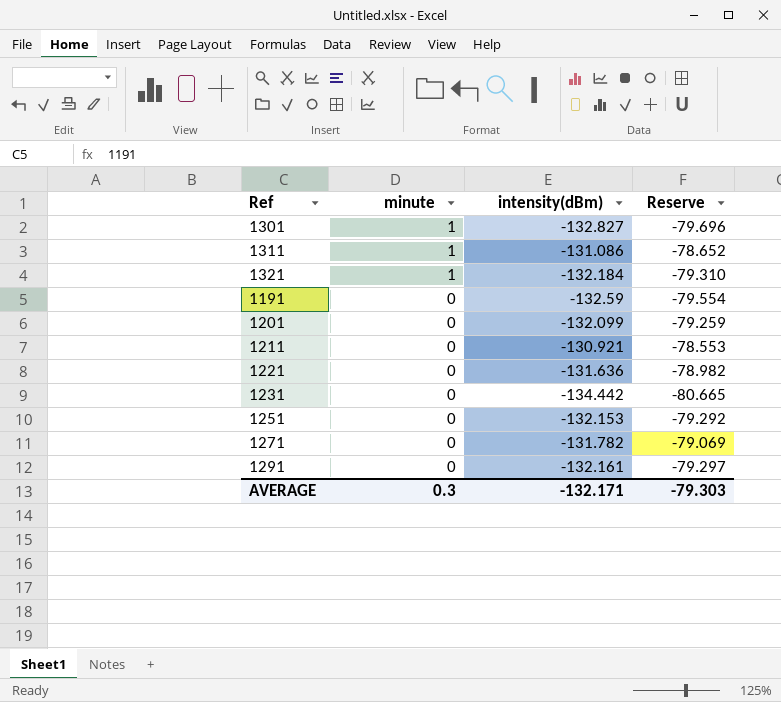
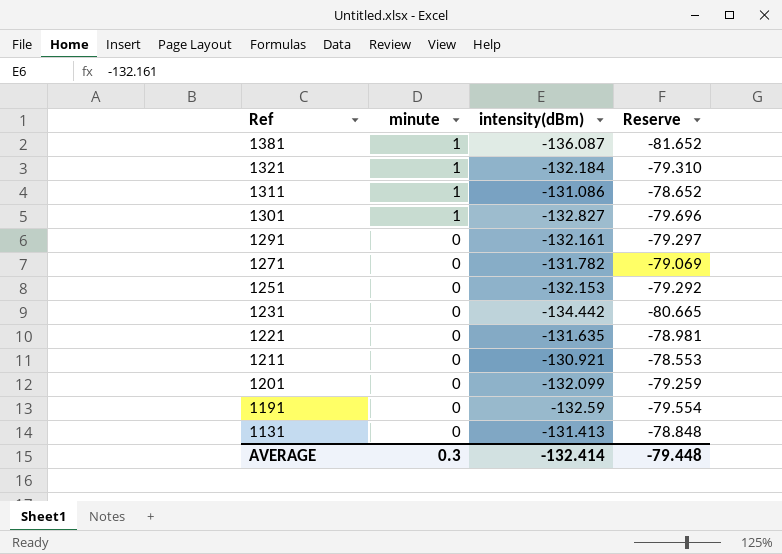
row order: minute descending -> Ref descending
row 1381: none -> 1 | -136.087 | -81.652
1221 | intensity(dBm): -131.636 -> -131.635
1221 | Reserve: -78.982 -> -78.981
row 1131: none -> 0 | -131.413 | -78.848
AVERAGE | intensity(dBm): -132.171 -> -132.414
AVERAGE | Reserve: -79.303 -> -79.448

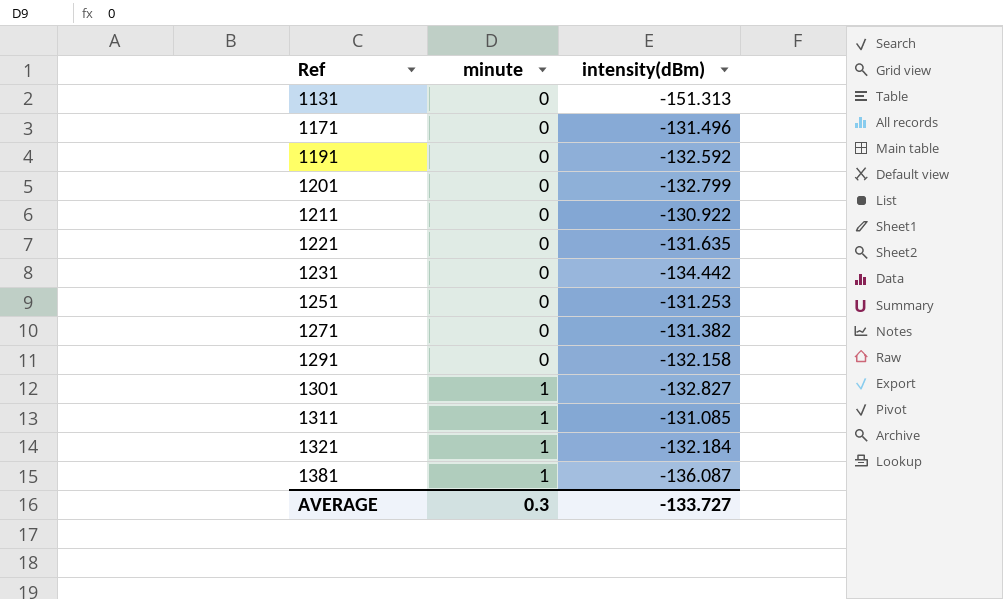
row order: Ref descending -> Ref ascending
column Reserve | formula: [intensity(dBm)] * 0.6 -> none
1131 | intensity(dBm): -131.413 -> -151.313
row 1171: none -> 0 | -131.496
1191 | intensity(dBm): -132.59 -> -132.592
1201 | intensity(dBm): -132.099 -> -132.799
1211 | intensity(dBm): -130.921 -> -130.922
1251 | intensity(dBm): -132.153 -> -131.253
1271 | intensity(dBm): -131.782 -> -131.382
1291 | intensity(dBm): -132.161 -> -132.158
1311 | intensity(dBm): -131.086 -> -131.085
AVERAGE | intensity(dBm): -132.414 -> -133.727

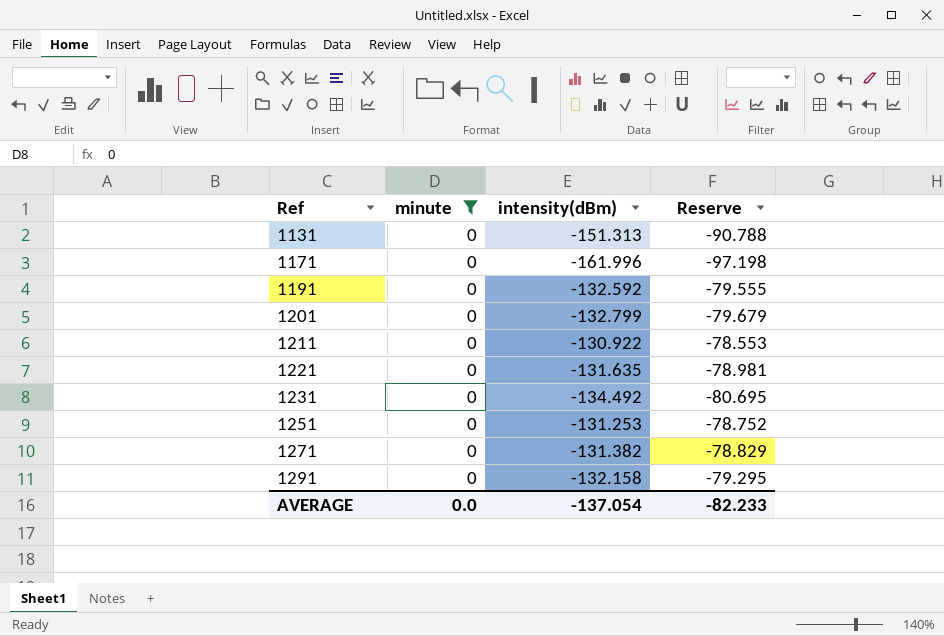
filter: none -> minute = 0
column Reserve | formula: none -> [intensity(dBm)] * 0.6
1171 | intensity(dBm): -131.496 -> -161.996
1231 | intensity(dBm): -134.442 -> -134.492
AVERAGE | minute: 0.3 -> 0.0
AVERAGE | intensity(dBm): -133.727 -> -137.054

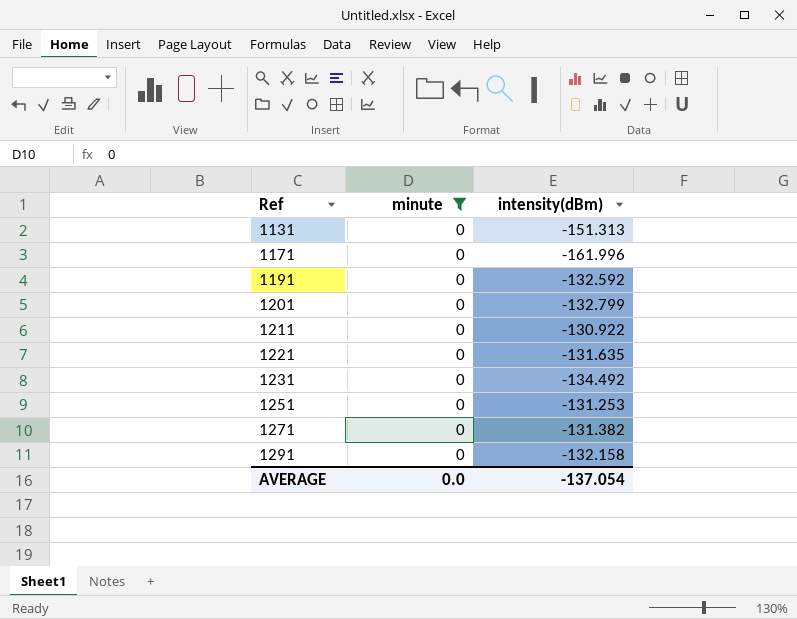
column Reserve | formula: [intensity(dBm)] * 0.6 -> none

